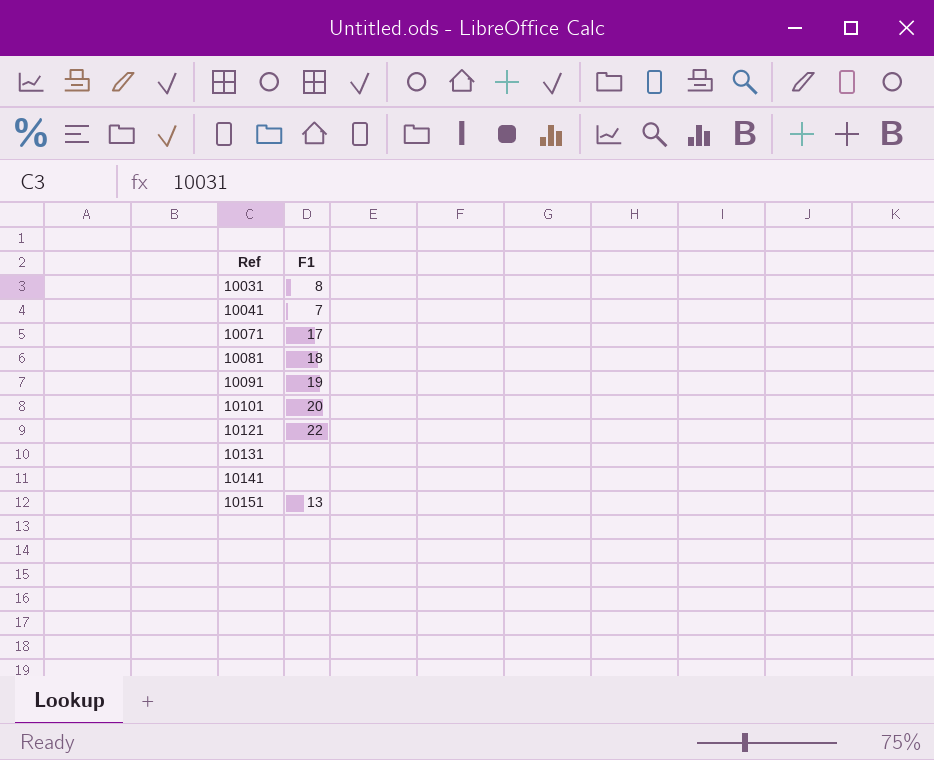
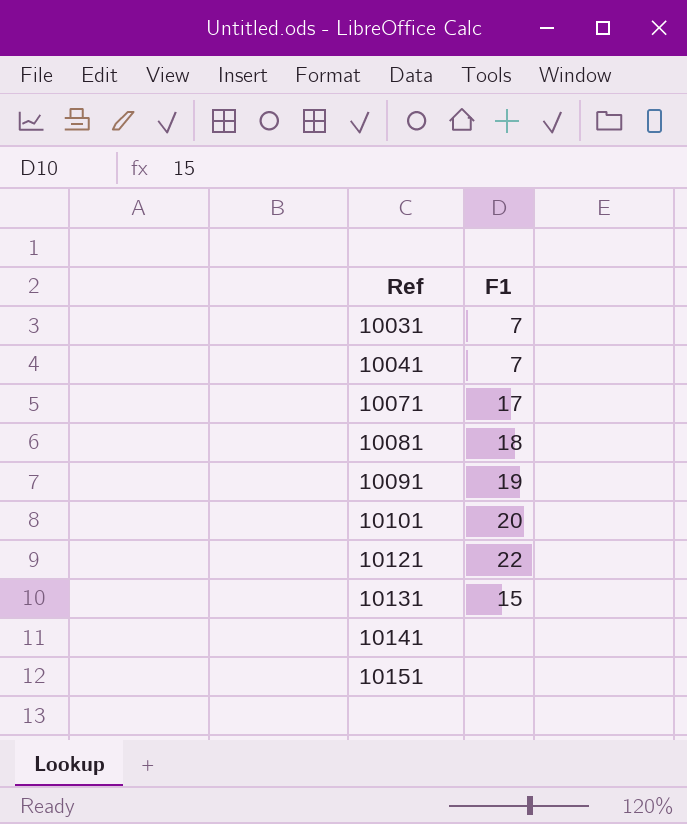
10031 | F1: 8 -> 7
10131 | F1: none -> 15
10151 | F1: 13 -> none

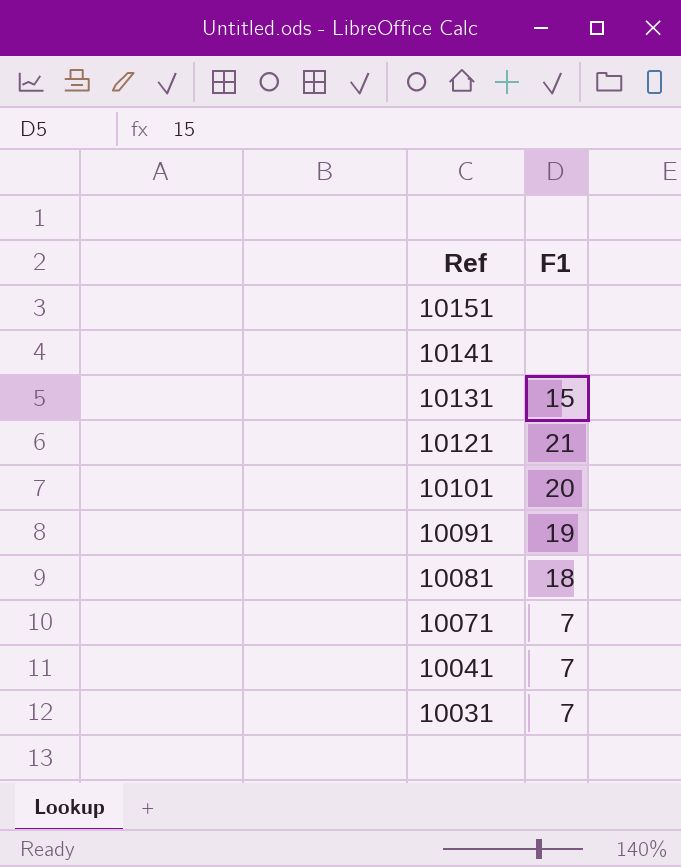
row order: Ref ascending -> Ref descending
10121 | F1: 22 -> 21
10071 | F1: 17 -> 7

